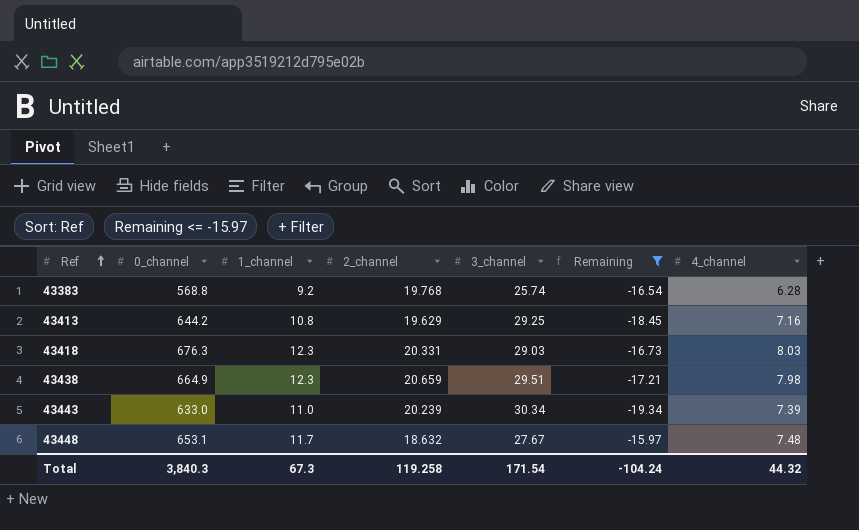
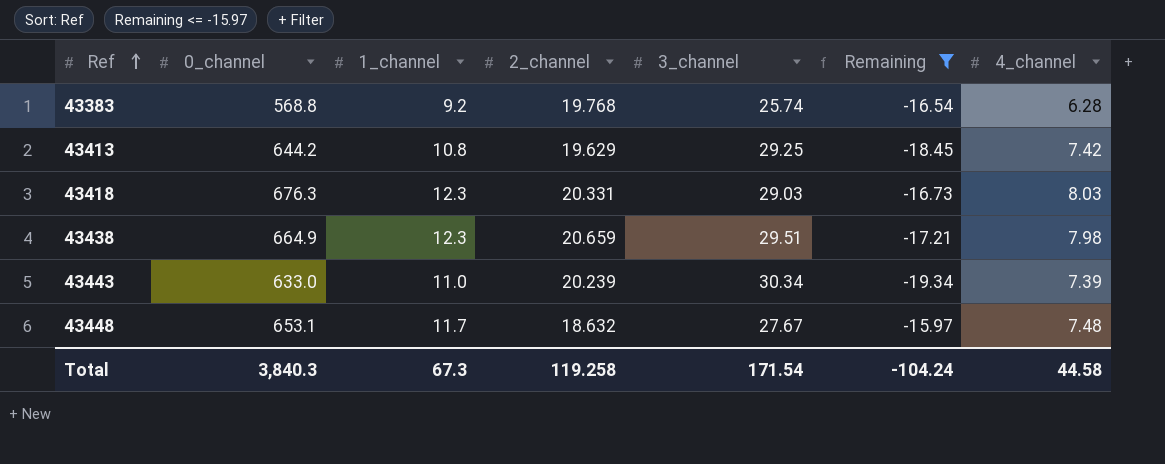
43413 | 4_channel: 7.16 -> 7.42
Total | 4_channel: 44.32 -> 44.58

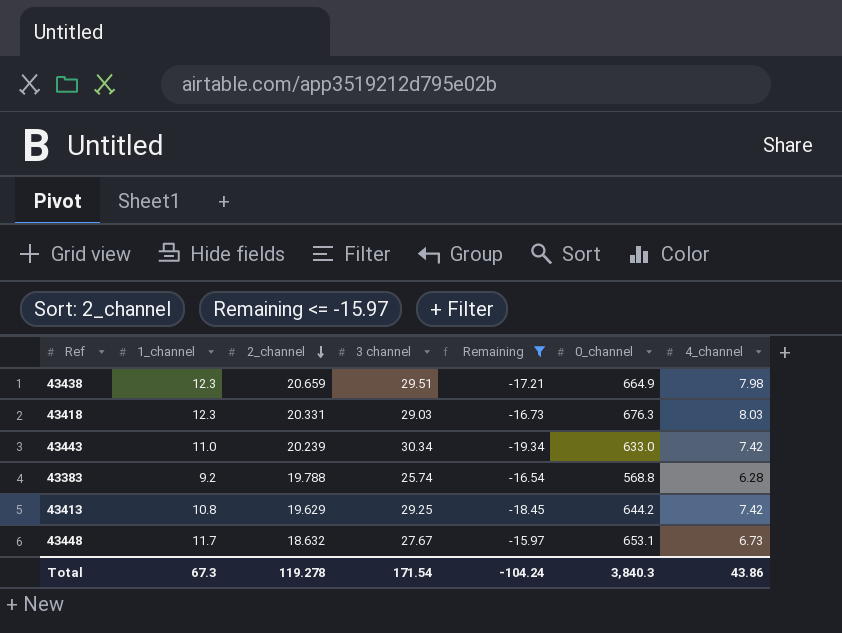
row order: Ref ascending -> 2_channel descending
column name: 3_channel -> 3 channel
column 0_channel | position: 2 -> 6
43443 | 4_channel: 7.39 -> 7.42
43383 | 2_channel: 19.768 -> 19.788
43448 | 4_channel: 7.48 -> 6.73
Total | 2_channel: 119.258 -> 119.278
Total | 4_channel: 44.58 -> 43.86

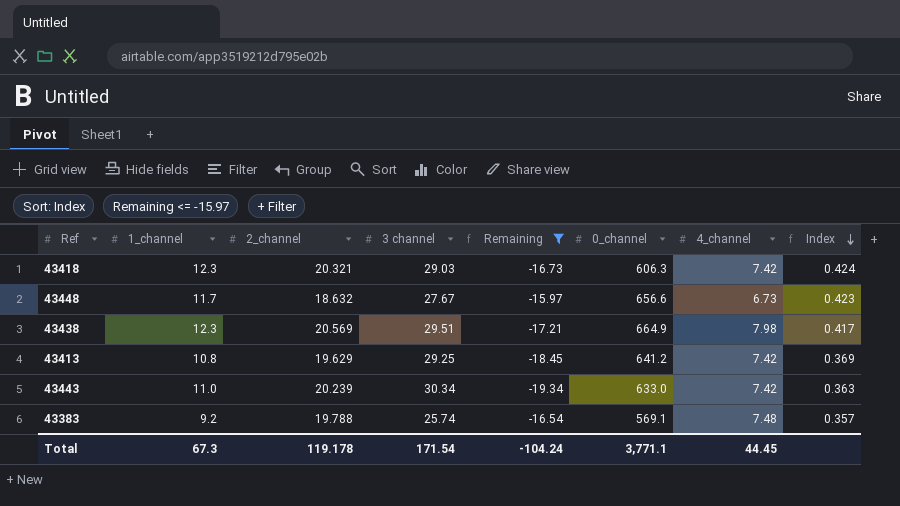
row order: 2_channel descending -> Index descending
column Index | formula: none -> [1_channel] / [3 channel]
43418 | 2_channel: 20.331 -> 20.321
43418 | 0_channel: 676.3 -> 606.3
43418 | 4_channel: 8.03 -> 7.42
43448 | 0_channel: 653.1 -> 656.6
43438 | 2_channel: 20.659 -> 20.569
43413 | 0_channel: 644.2 -> 641.2
43383 | 0_channel: 568.8 -> 569.1
43383 | 4_channel: 6.28 -> 7.48
Total | 2_channel: 119.278 -> 119.178
Total | 0_channel: 3,840.3 -> 3,771.1
Total | 4_channel: 43.86 -> 44.45

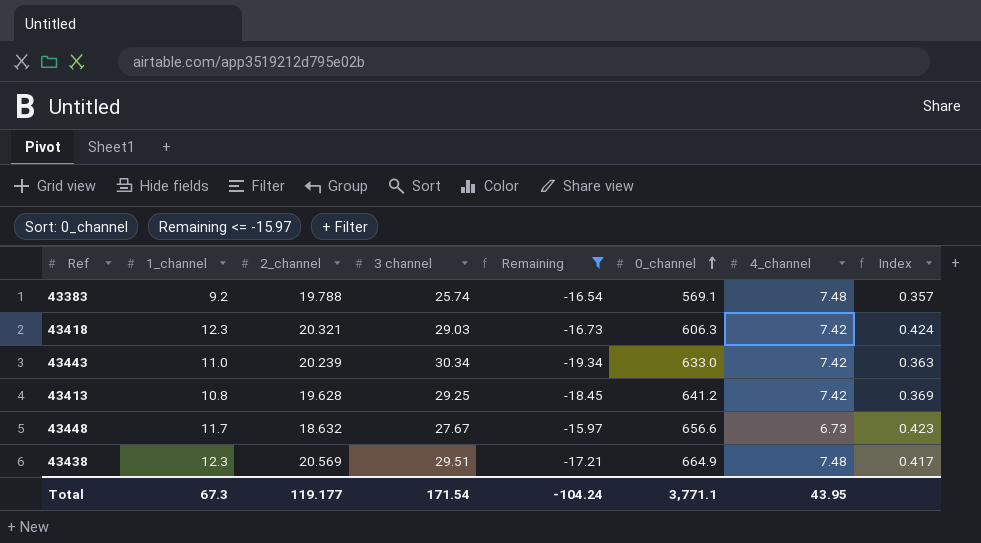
row order: Index descending -> 0_channel ascending
43413 | 2_channel: 19.629 -> 19.628
43438 | 4_channel: 7.98 -> 7.48
Total | 2_channel: 119.178 -> 119.177
Total | 4_channel: 44.45 -> 43.95

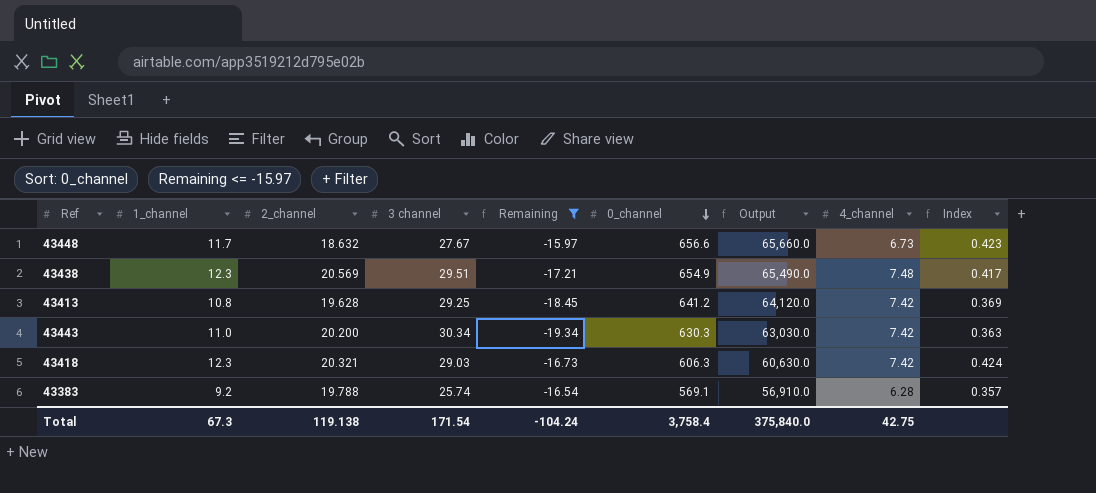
row order: 0_channel ascending -> 0_channel descending
column Output | formula: none -> [0_channel] * 100
43438 | 0_channel: 664.9 -> 654.9
43443 | 2_channel: 20.239 -> 20.200
43443 | 0_channel: 633.0 -> 630.3
43383 | 4_channel: 7.48 -> 6.28
Total | 2_channel: 119.177 -> 119.138
Total | 0_channel: 3,771.1 -> 3,758.4
Total | 4_channel: 43.95 -> 42.75

